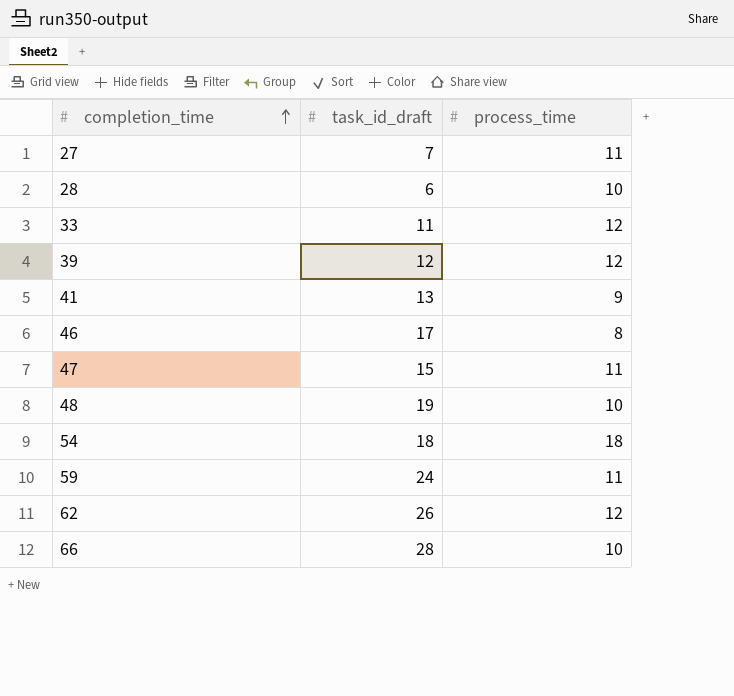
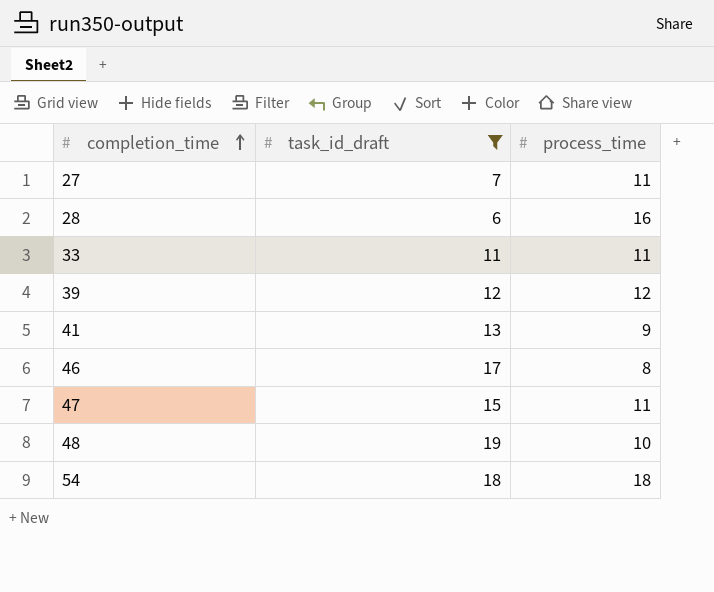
filter: none -> task_id_draft <= 19
28 | process_time: 10 -> 16
33 | process_time: 12 -> 11

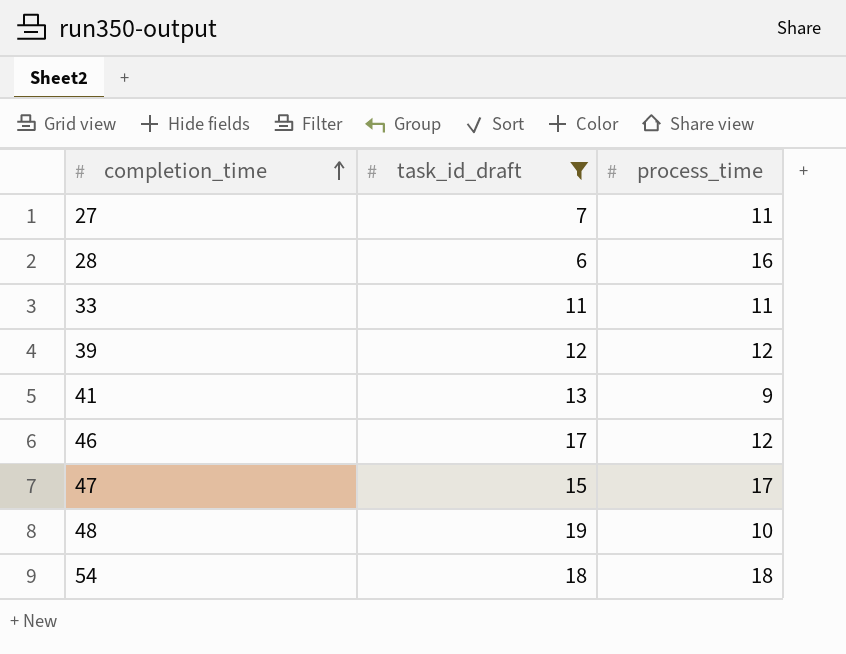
46 | process_time: 8 -> 12
47 | process_time: 11 -> 17

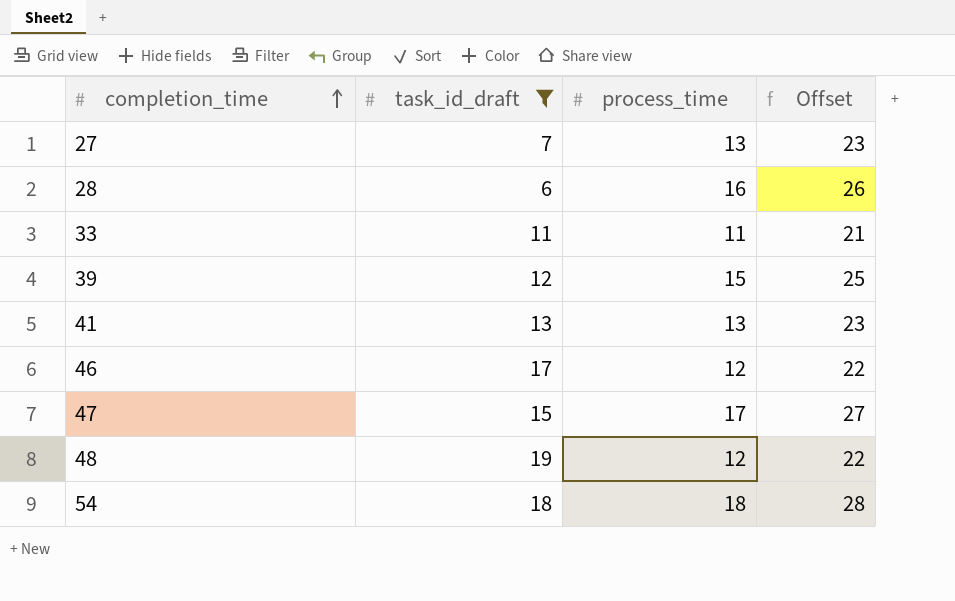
column Offset | formula: none -> [process_time] + 10
27 | process_time: 11 -> 13
39 | process_time: 12 -> 15
41 | process_time: 9 -> 13
48 | process_time: 10 -> 12

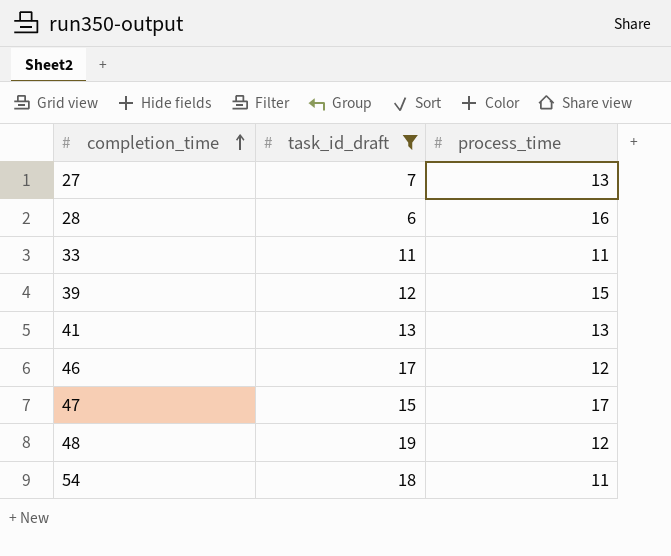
column Offset | formula: [process_time] + 10 -> none
54 | process_time: 18 -> 11

